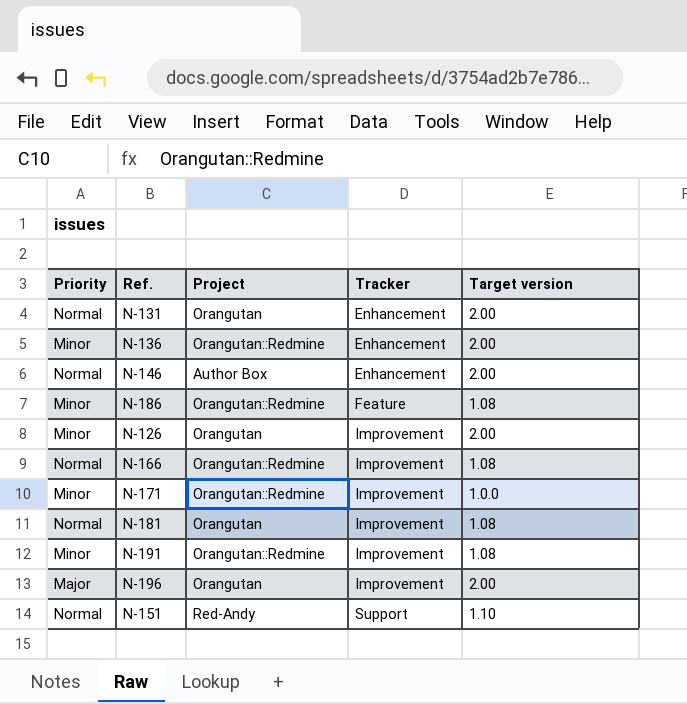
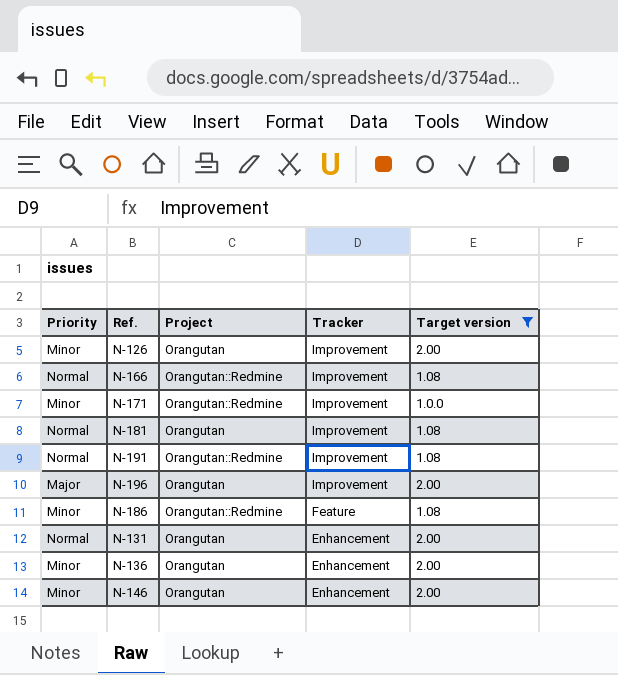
filter: none -> Target version != 1.10
row order: Tracker ascending -> Tracker descending
N-191 | Priority: Minor -> Normal
N-136 | Project: Orangutan::Redmine -> Orangutan
N-146 | Priority: Normal -> Minor
N-146 | Project: Author Box -> Orangutan

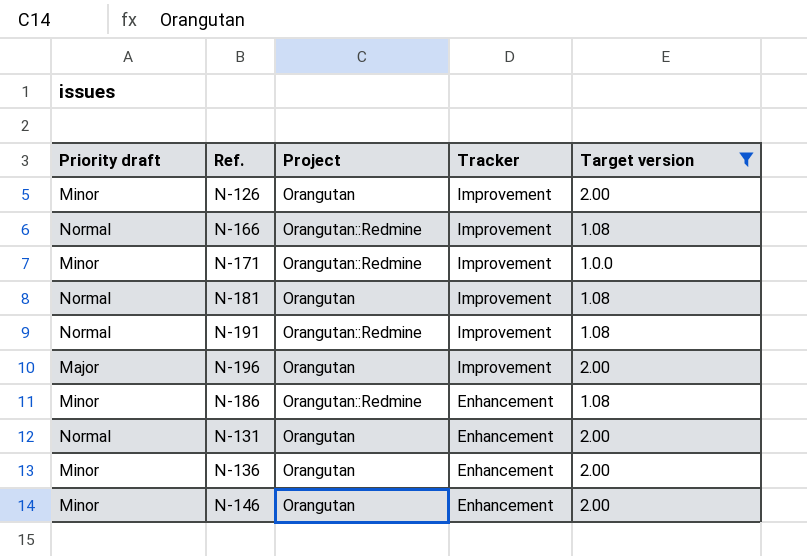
column name: Priority -> Priority draft
N-186 | Tracker: Feature -> Enhancement

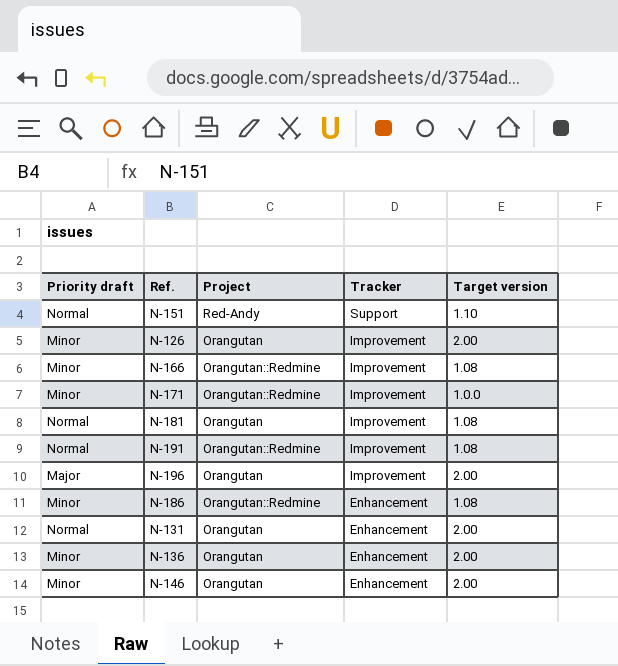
filter: Target version != 1.10 -> none
N-166 | Priority draft: Normal -> Minor

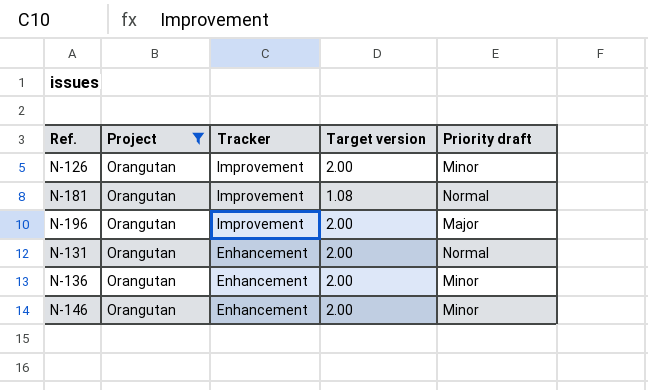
filter: none -> Project = Orangutan
column Priority draft | position: 1 -> 5

